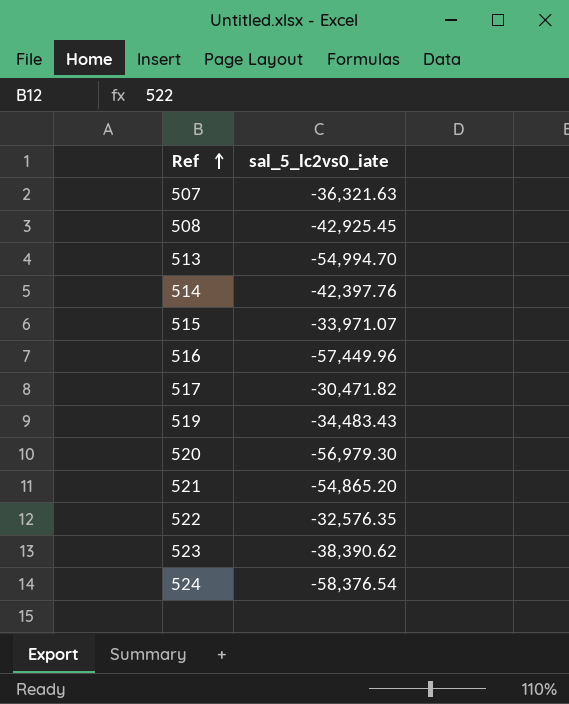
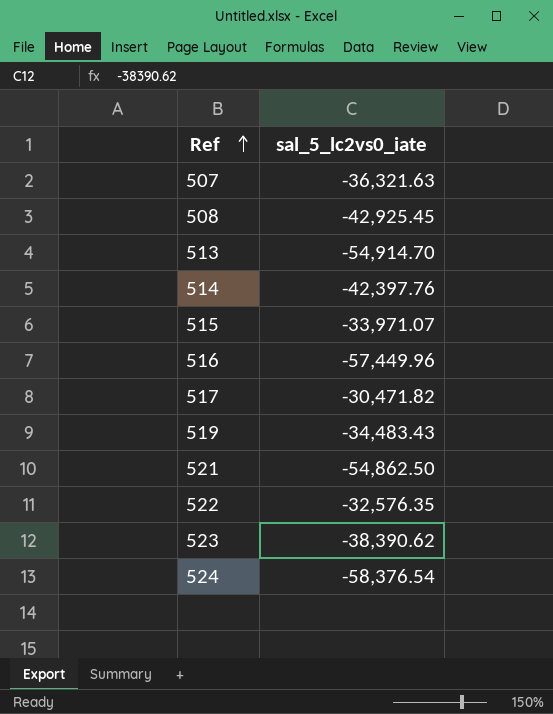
row 520: -56,979.30 -> none
513 | sal_5_lc2vs0_iate: -54,994.70 -> -54,914.70
521 | sal_5_lc2vs0_iate: -54,865.20 -> -54,862.50

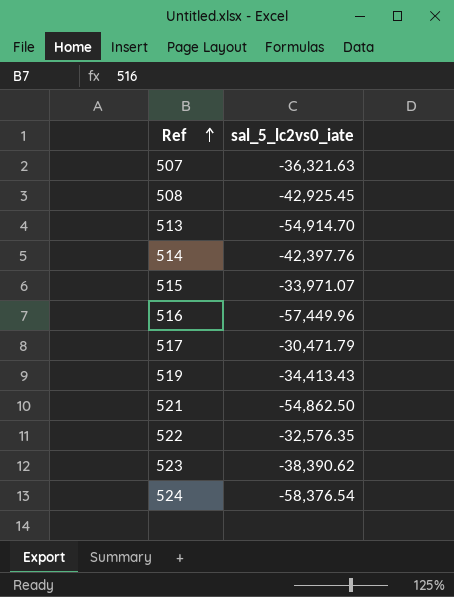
517 | sal_5_lc2vs0_iate: -30,471.82 -> -30,471.79
519 | sal_5_lc2vs0_iate: -34,483.43 -> -34,413.43

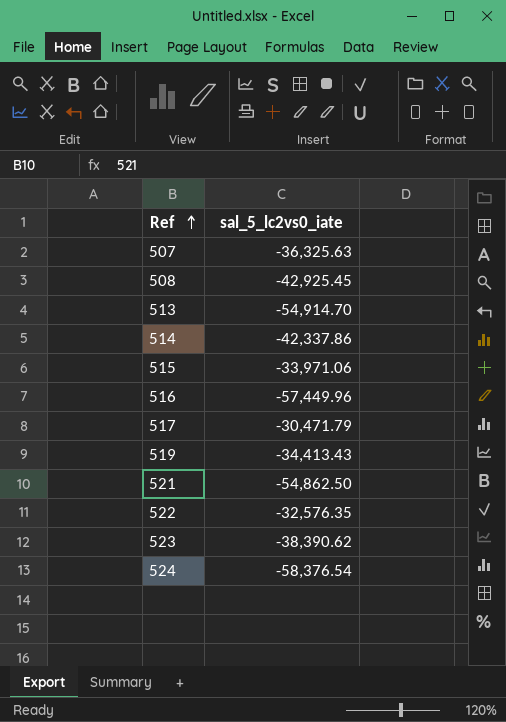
507 | sal_5_lc2vs0_iate: -36,321.63 -> -36,325.63
514 | sal_5_lc2vs0_iate: -42,397.76 -> -42,337.86
515 | sal_5_lc2vs0_iate: -33,971.07 -> -33,971.06

